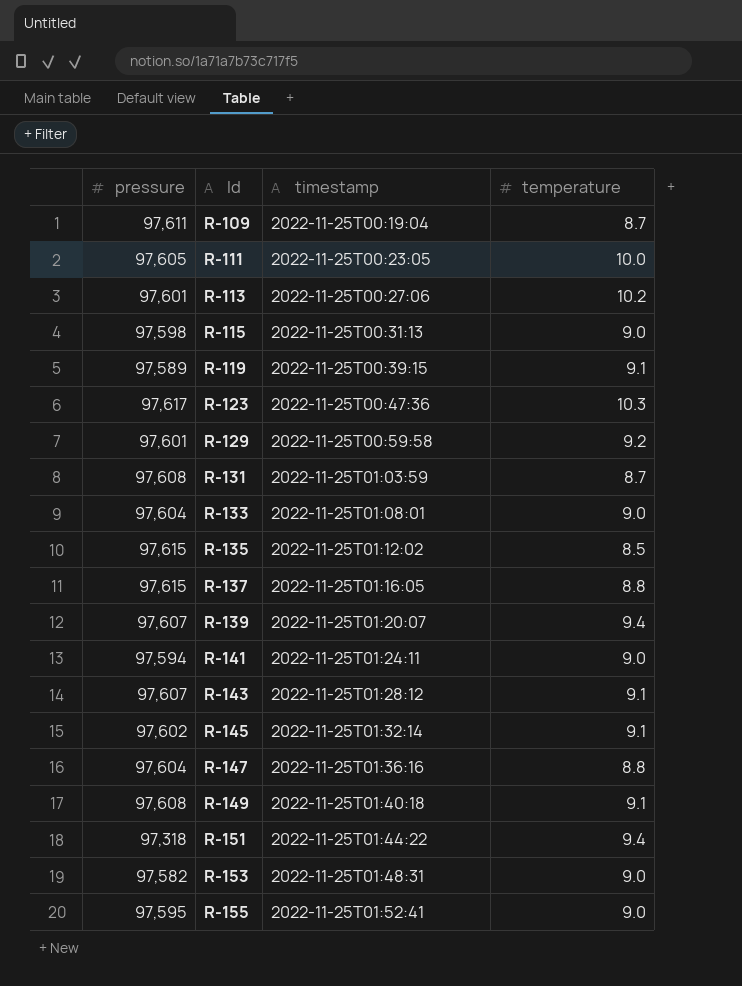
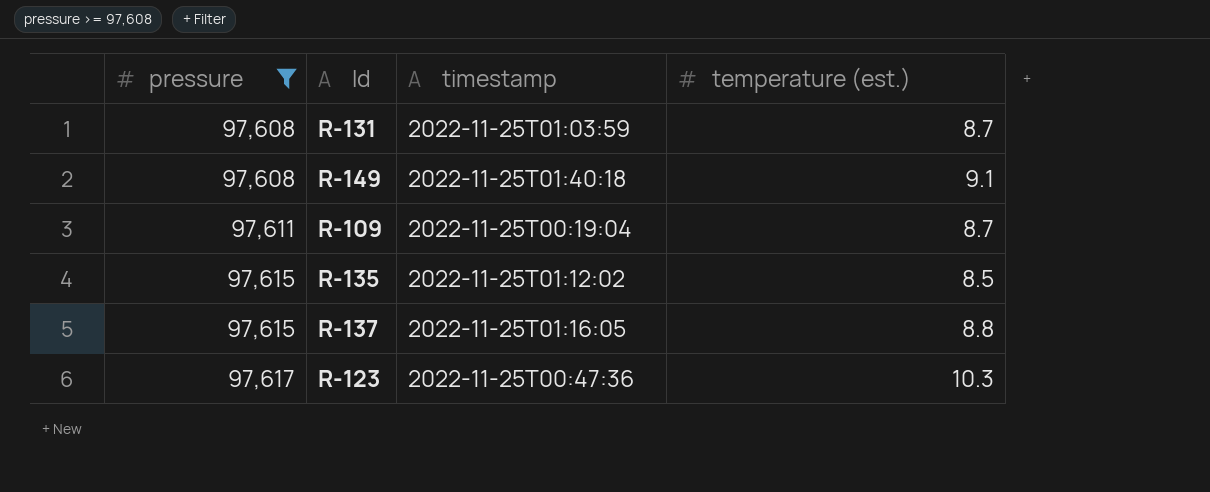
filter: none -> pressure >= 97,608
row order: Id ascending -> pressure ascending
column name: temperature -> temperature (est.)

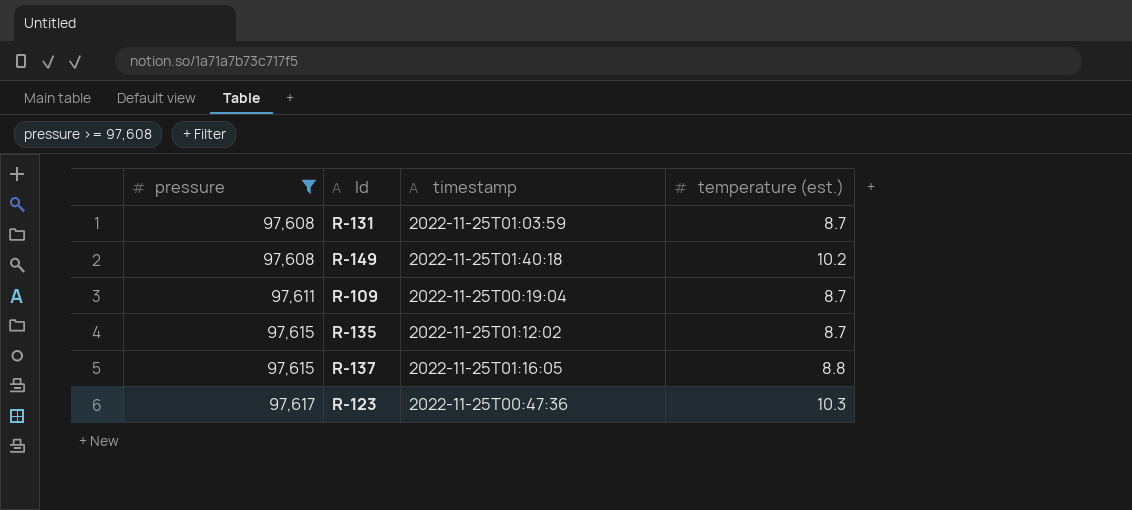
R-149 | temperature (est.): 9.1 -> 10.2
R-135 | temperature (est.): 8.5 -> 8.7

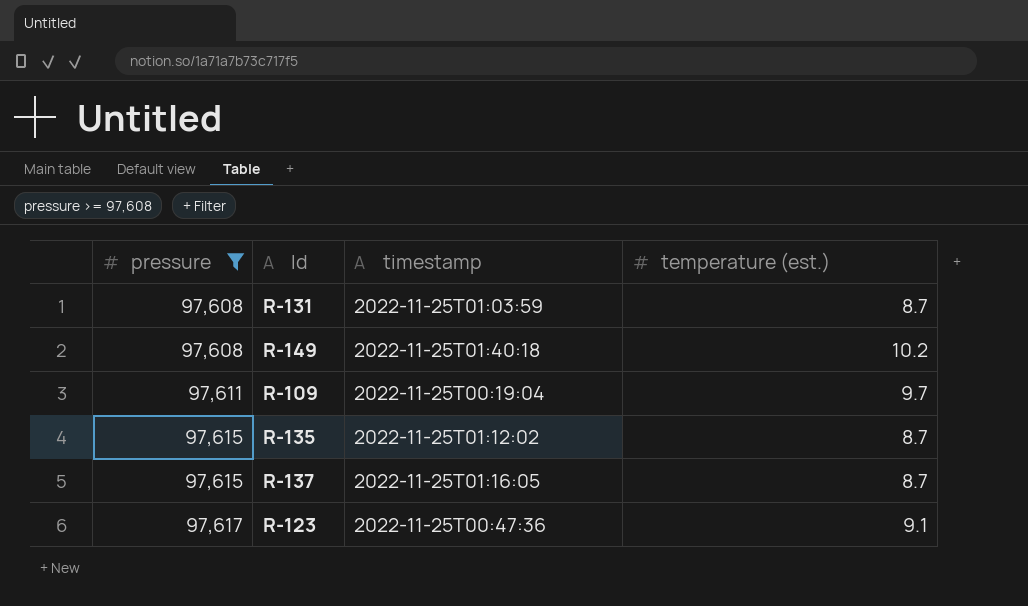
R-109 | temperature (est.): 8.7 -> 9.7
R-137 | temperature (est.): 8.8 -> 8.7
R-123 | temperature (est.): 10.3 -> 9.1

